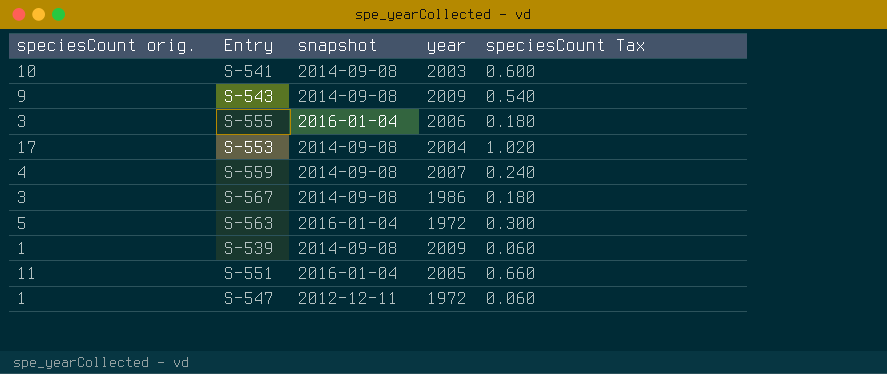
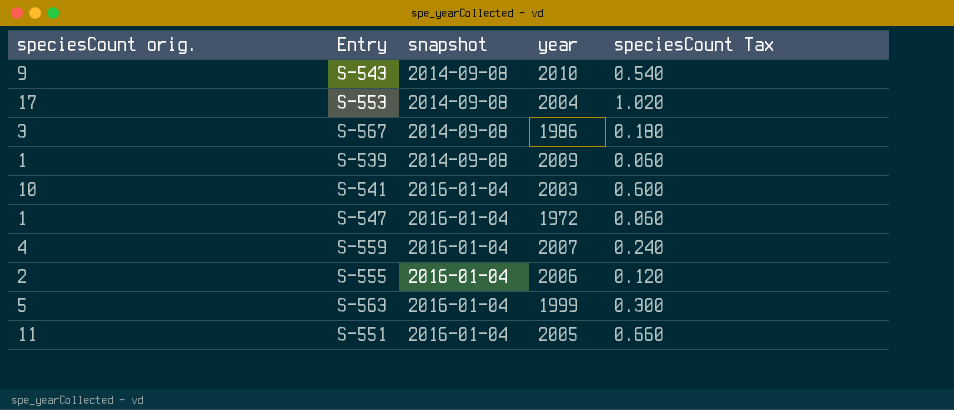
row order: none -> snapshot ascending
S-543 | year: 2009 -> 2010
S-541 | snapshot: 2014-09-08 -> 2016-01-04
S-547 | snapshot: 2012-12-11 -> 2016-01-04
S-559 | snapshot: 2014-09-08 -> 2016-01-04
S-555 | speciesCount orig.: 3 -> 2
S-555 | speciesCount Tax: 0.180 -> 0.120
S-563 | year: 1972 -> 1999

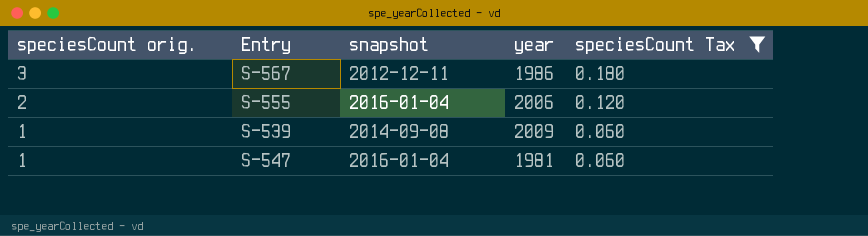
filter: none -> speciesCount Tax <= 0.180
row order: snapshot ascending -> speciesCount orig. descending
S-567 | snapshot: 2014-09-08 -> 2012-12-11
S-547 | year: 1972 -> 1981

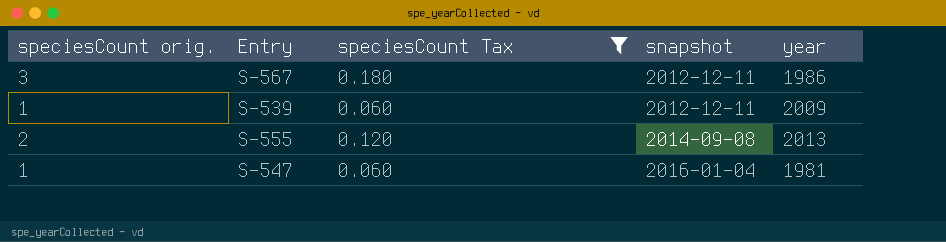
row order: speciesCount orig. descending -> snapshot ascending
column speciesCount Tax | position: 5 -> 3
S-539 | snapshot: 2014-09-08 -> 2012-12-11
S-555 | snapshot: 2016-01-04 -> 2014-09-08
S-555 | year: 2006 -> 2013

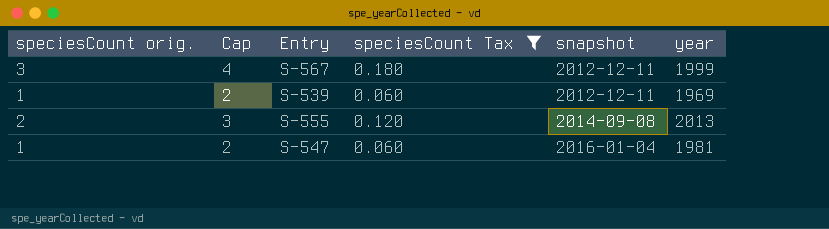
column Cap | formula: none -> [speciesCount orig.] + 1
S-567 | year: 1986 -> 1999
S-539 | year: 2009 -> 1969

